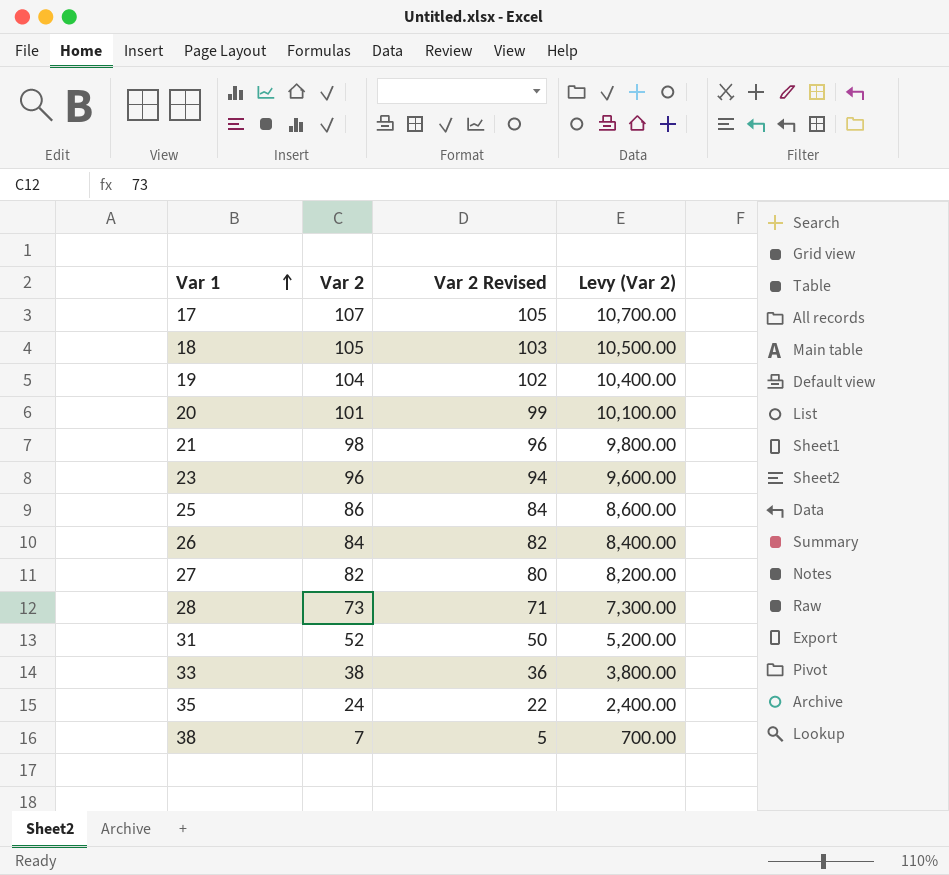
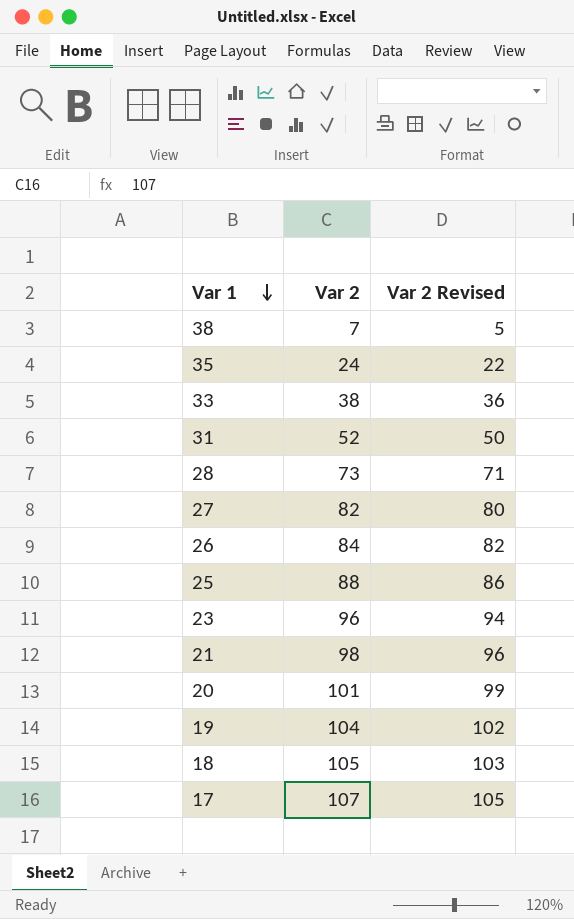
row order: Var 1 ascending -> Var 1 descending
column Levy (Var 2) | formula: [Var 2] * 100 -> none
25 | Var 2: 86 -> 88
25 | Var 2 Revised: 84 -> 86

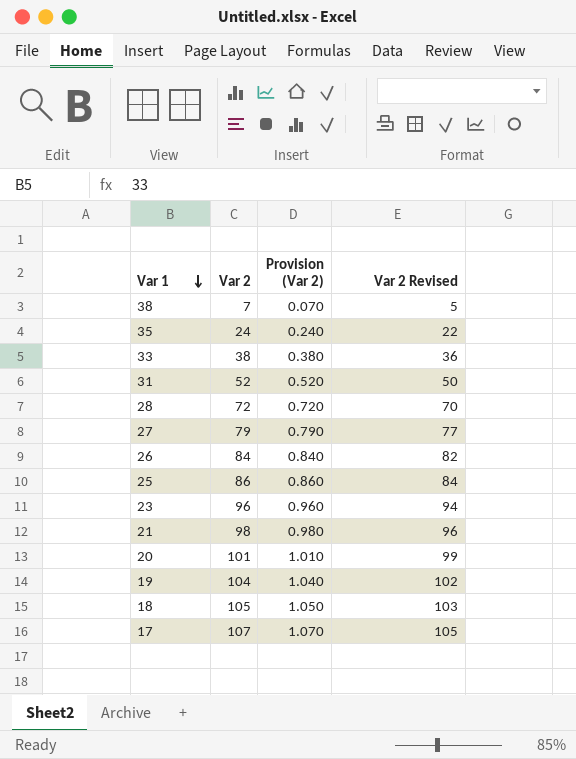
column Provision (Var 2) | formula: none -> [Var 2] * 0.01
28 | Var 2: 73 -> 72
28 | Var 2 Revised: 71 -> 70
27 | Var 2: 82 -> 79
27 | Var 2 Revised: 80 -> 77
25 | Var 2: 88 -> 86
25 | Var 2 Revised: 86 -> 84

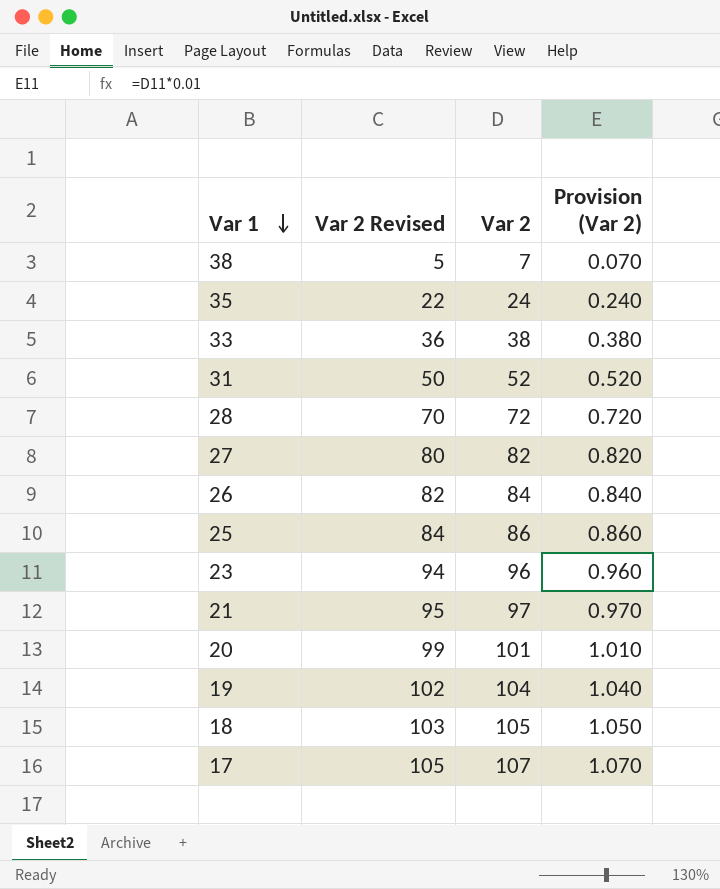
column Var 2 Revised | position: 4 -> 2
27 | Var 2 Revised: 77 -> 80
27 | Var 2: 79 -> 82
27 | Provision (Var 2): 0.790 -> 0.820
21 | Var 2 Revised: 96 -> 95
21 | Var 2: 98 -> 97
21 | Provision (Var 2): 0.980 -> 0.970

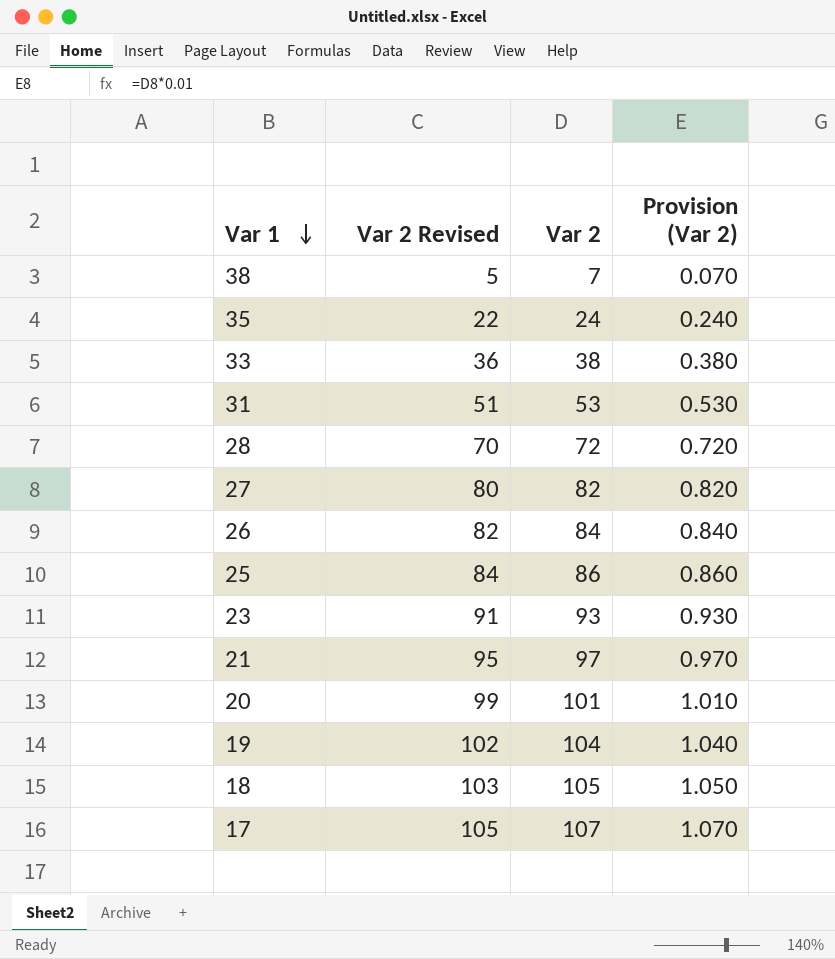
31 | Var 2 Revised: 50 -> 51
31 | Var 2: 52 -> 53
31 | Provision (Var 2): 0.520 -> 0.530
23 | Var 2 Revised: 94 -> 91
23 | Var 2: 96 -> 93
23 | Provision (Var 2): 0.960 -> 0.930

